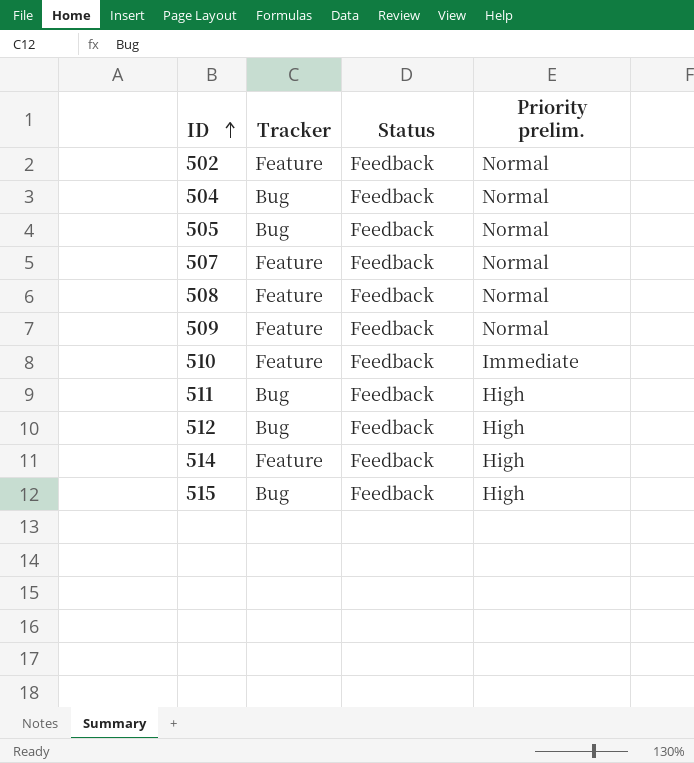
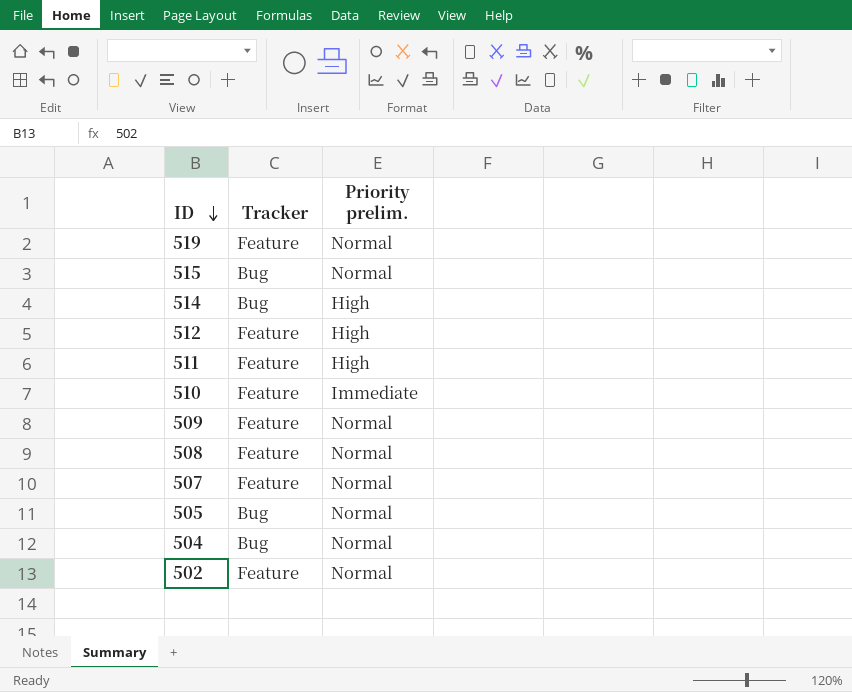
row order: ID ascending -> ID descending
column Status | position: 3 -> none
row 519: none -> Feature | Normal
515 | Priority prelim.: High -> Normal
514 | Tracker: Feature -> Bug
512 | Tracker: Bug -> Feature
511 | Tracker: Bug -> Feature

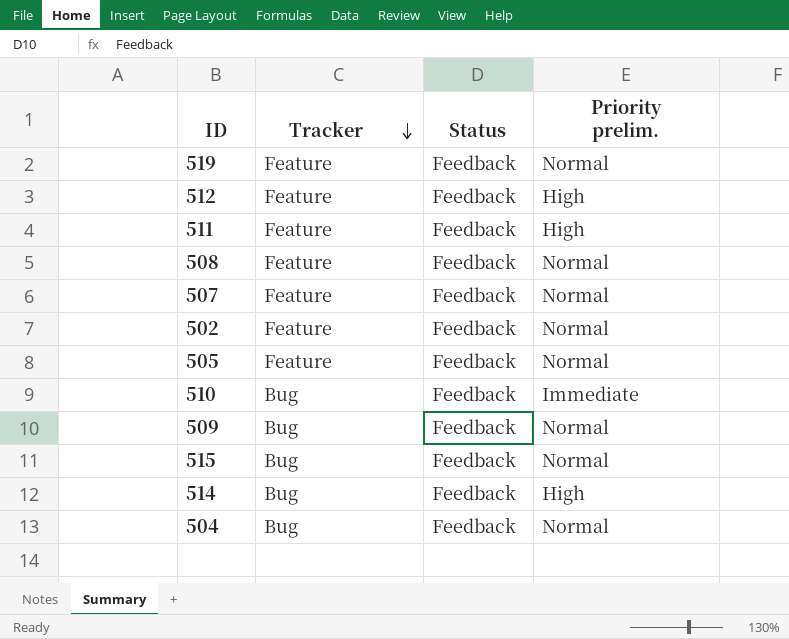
row order: ID descending -> Tracker descending
column Status | position: none -> 3
505 | Tracker: Bug -> Feature
510 | Tracker: Feature -> Bug
509 | Tracker: Feature -> Bug

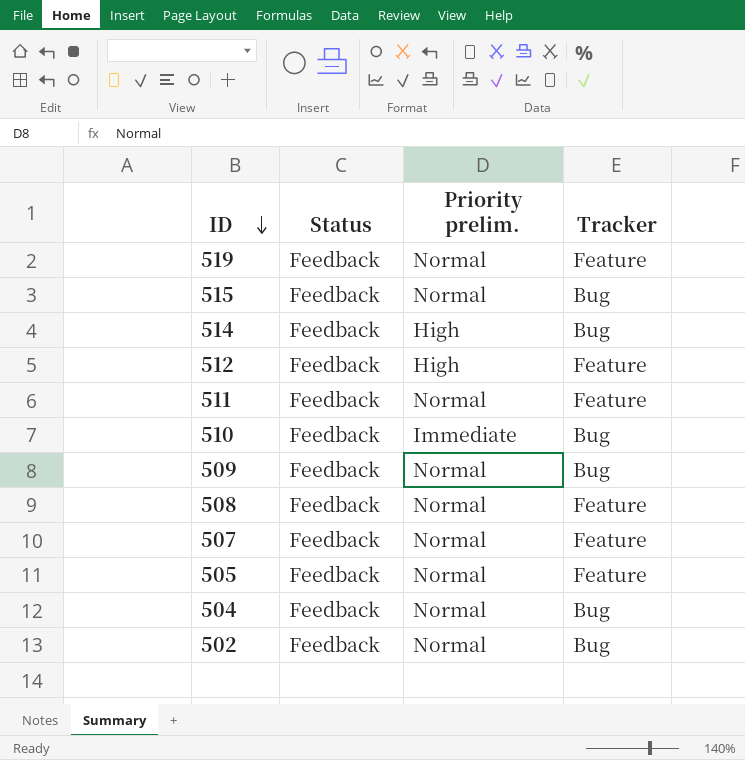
row order: Tracker descending -> ID descending
column Tracker | position: 2 -> 4
511 | Priority prelim.: High -> Normal
502 | Tracker: Feature -> Bug

